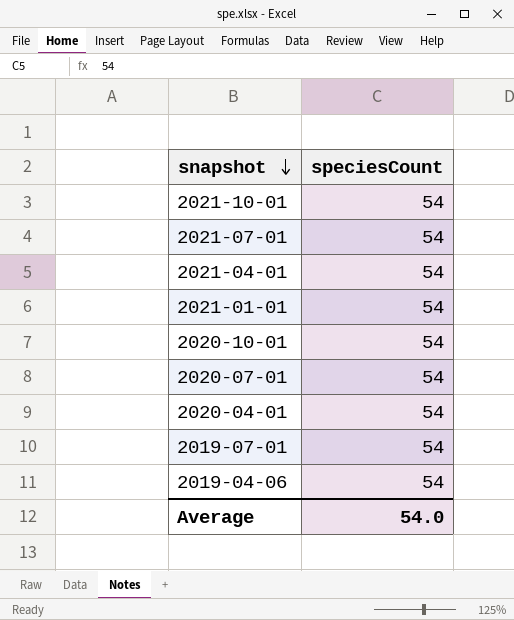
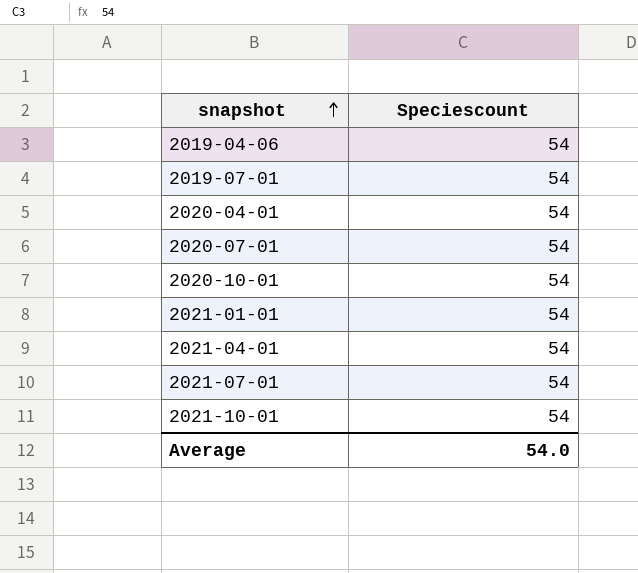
row order: snapshot descending -> snapshot ascending
column name: speciesCount -> Speciescount

